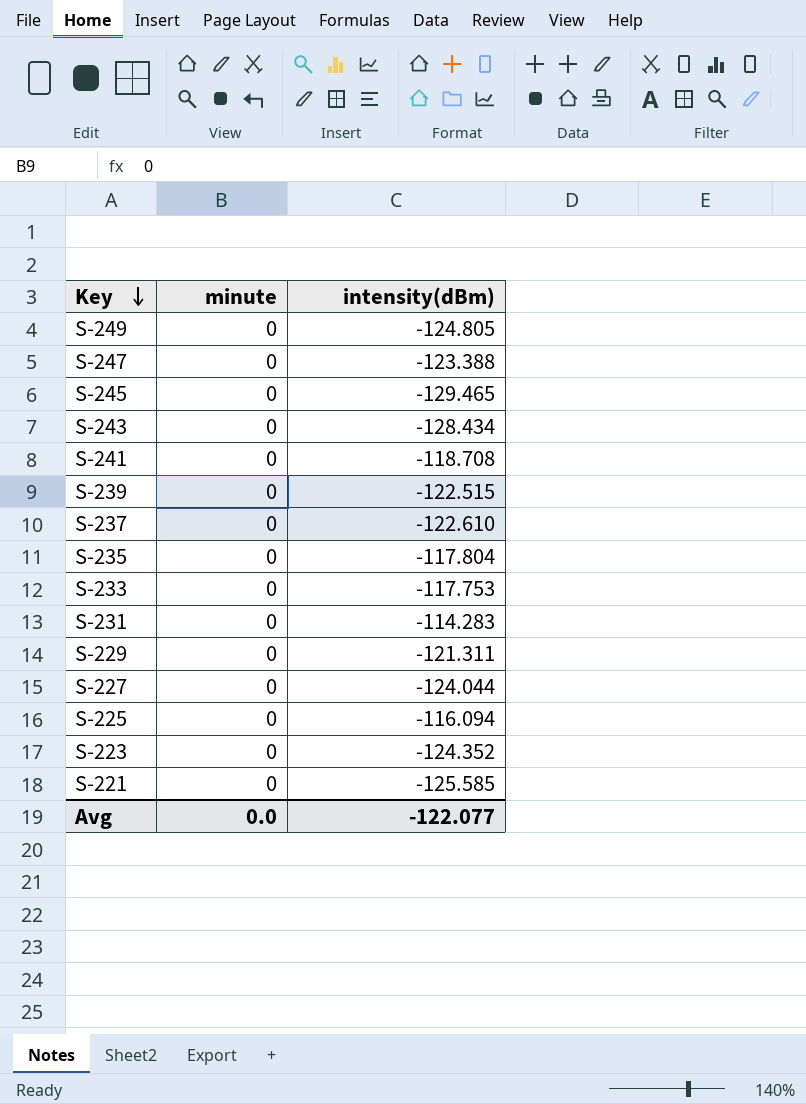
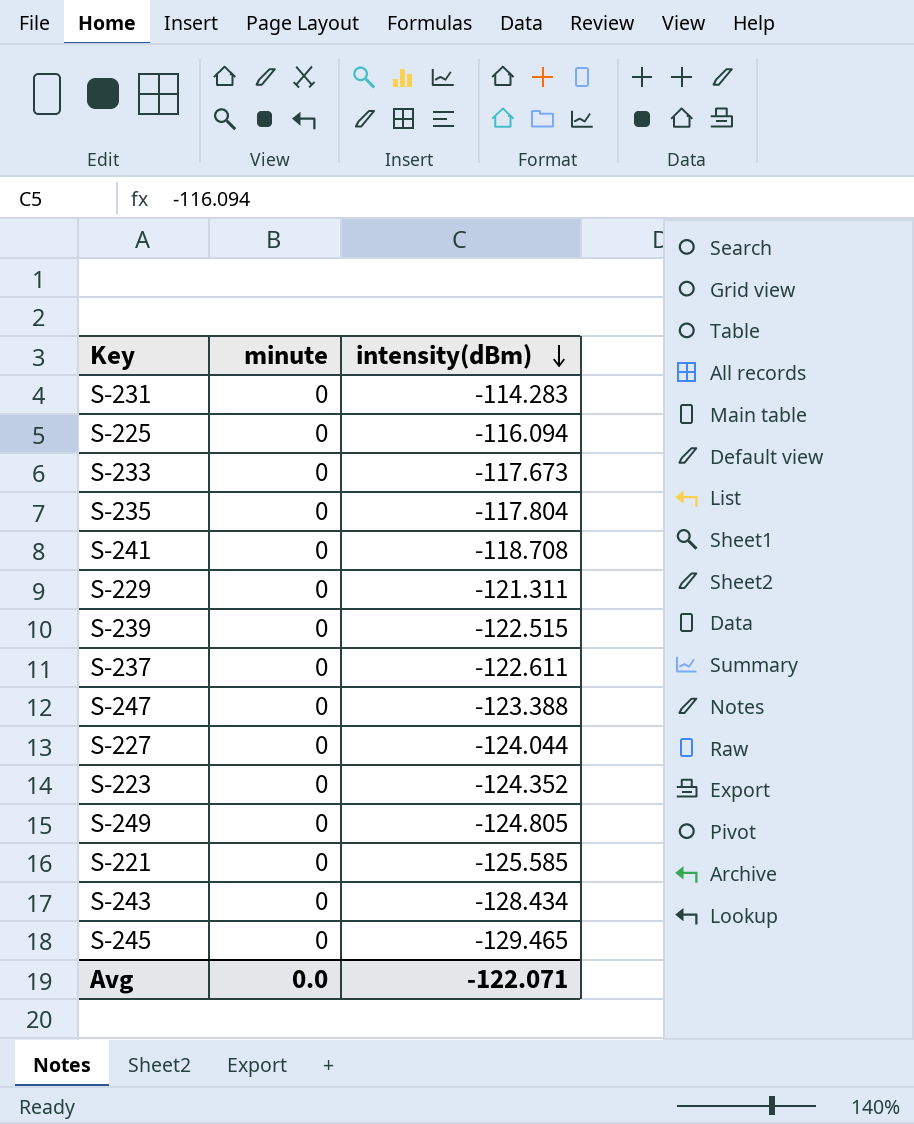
row order: Key descending -> intensity(dBm) descending
S-233 | intensity(dBm): -117.753 -> -117.673
S-237 | intensity(dBm): -122.610 -> -122.611
Avg | intensity(dBm): -122.077 -> -122.071

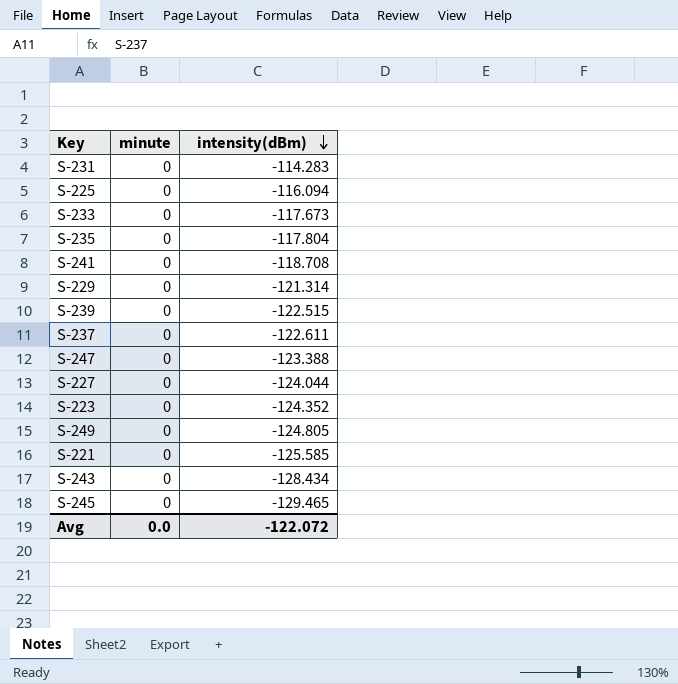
S-229 | intensity(dBm): -121.311 -> -121.314
Avg | intensity(dBm): -122.071 -> -122.072

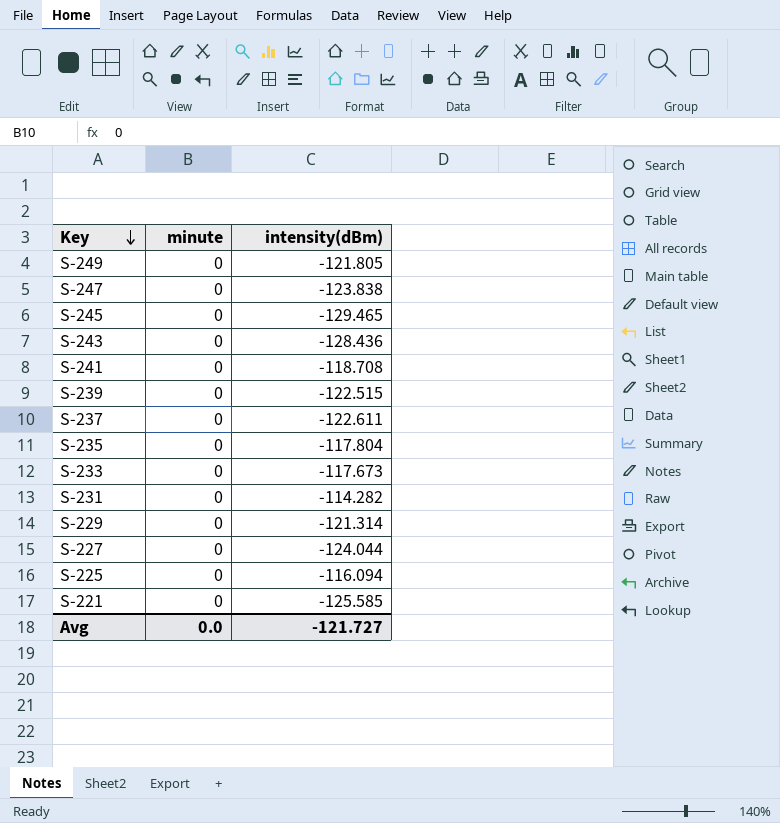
row order: intensity(dBm) descending -> Key descending
row S-223: 0 | -124.352 -> none
S-249 | intensity(dBm): -124.805 -> -121.805
S-247 | intensity(dBm): -123.388 -> -123.838
S-243 | intensity(dBm): -128.434 -> -128.436
S-231 | intensity(dBm): -114.283 -> -114.282
Avg | intensity(dBm): -122.072 -> -121.727

